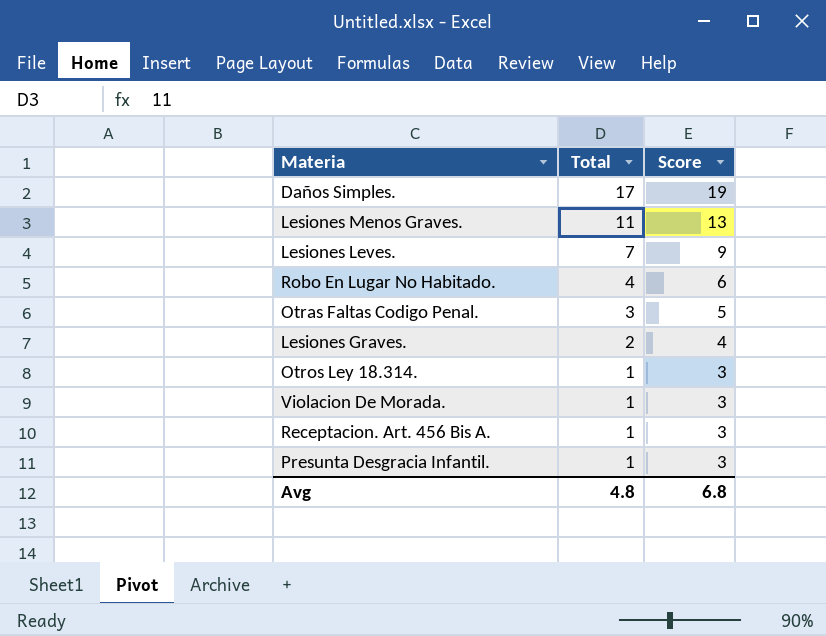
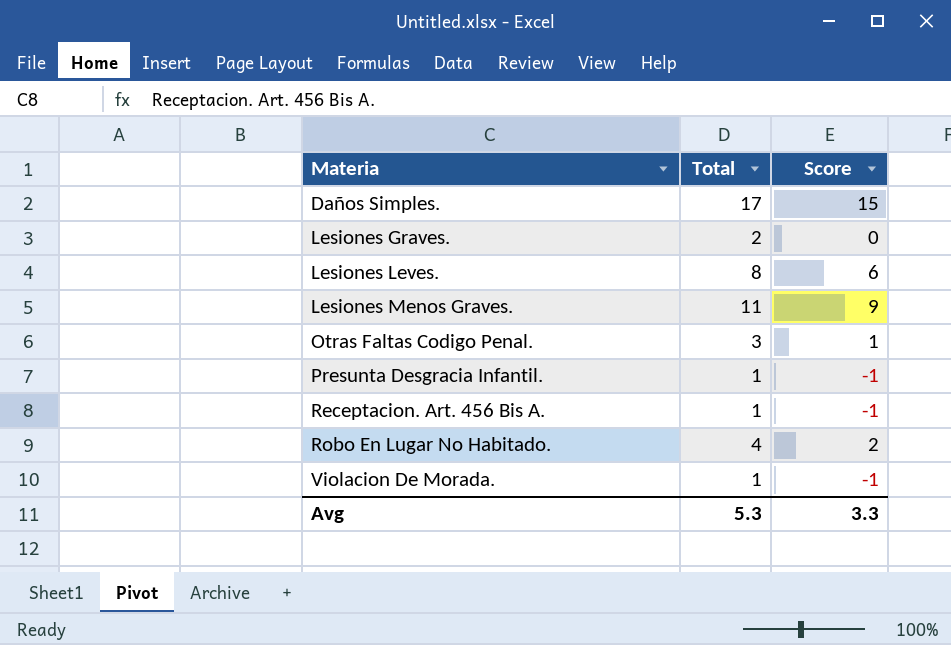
row order: Total descending -> Materia ascending
column Score | formula: [Total] + 2 -> [Total] - 2
row Otros Ley 18.314.: 1 | 3 -> none
Lesiones Leves. | Total: 7 -> 8
Avg | Total: 4.8 -> 5.3
Avg | Score: 6.8 -> 3.3

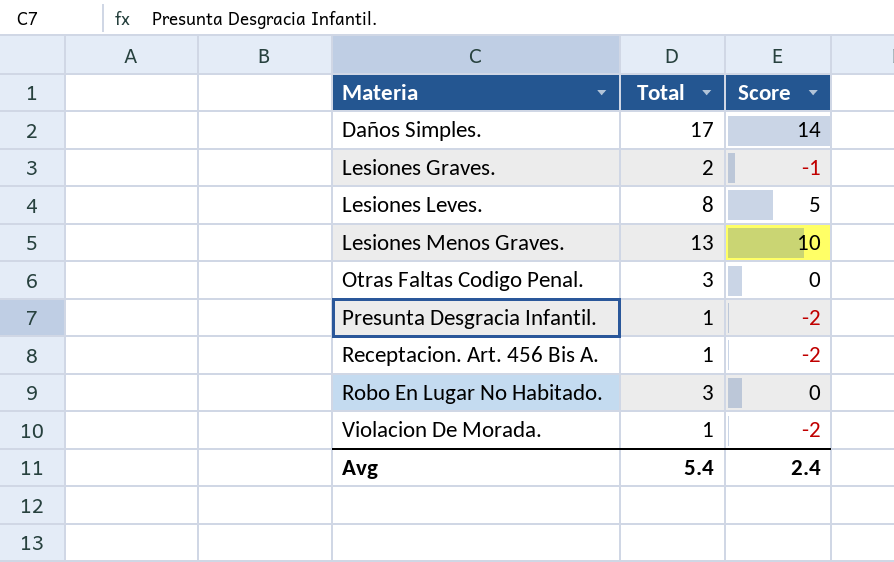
column Score | formula: [Total] - 2 -> [Total] - 3
Lesiones Menos Graves. | Total: 11 -> 13
Robo En Lugar No Habitado. | Total: 4 -> 3
Avg | Total: 5.3 -> 5.4
Avg | Score: 3.3 -> 2.4

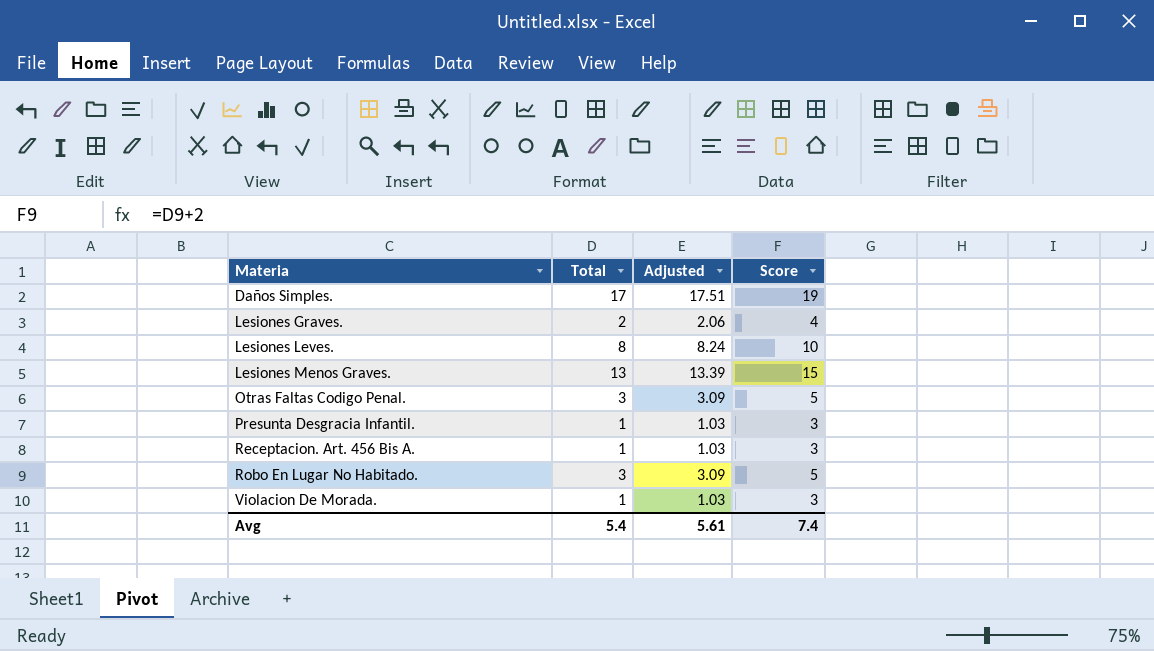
column Adjusted | formula: none -> [Total] * 1.03
column Score | formula: [Total] - 3 -> [Total] + 2
Avg | Score: 2.4 -> 7.4

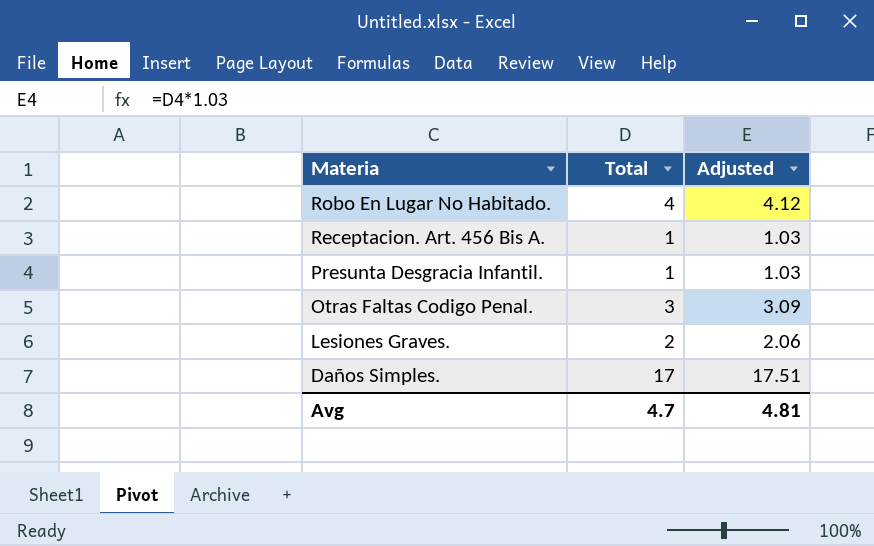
row order: Materia ascending -> Materia descending
column Score | formula: [Total] + 2 -> none
row Lesiones Leves.: 8 | 8.24 | 10 -> none
row Lesiones Menos Graves.: 13 | 13.39 | 15 -> none
row Violacion De Morada.: 1 | 1.03 | 3 -> none
Robo En Lugar No Habitado. | Total: 3 -> 4
Robo En Lugar No Habitado. | Adjusted: 3.09 -> 4.12
Avg | Total: 5.4 -> 4.7
Avg | Adjusted: 5.61 -> 4.81

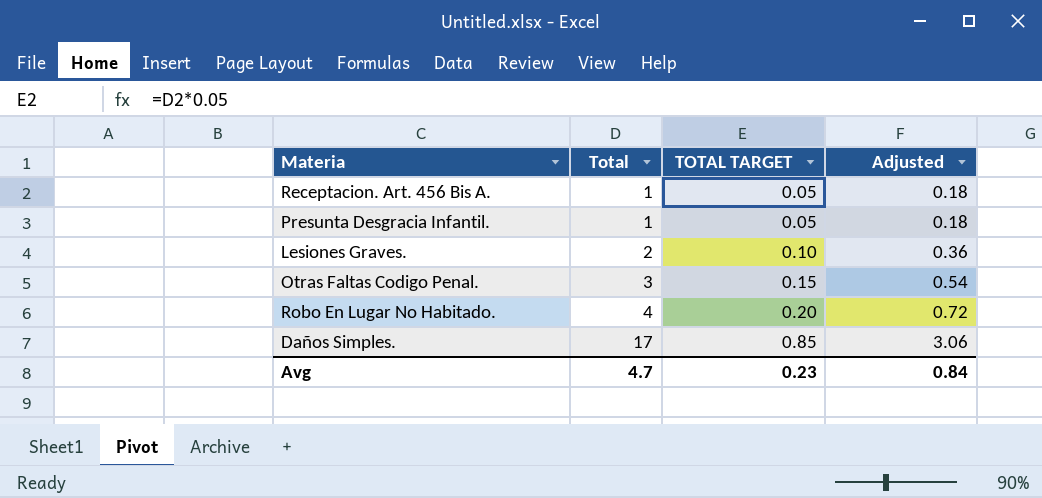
row order: Materia descending -> Total ascending
column TOTAL TARGET | formula: none -> [Total] * 0.05
column Adjusted | formula: [Total] * 1.03 -> [Total] * 0.18
Avg | Adjusted: 4.81 -> 0.84

